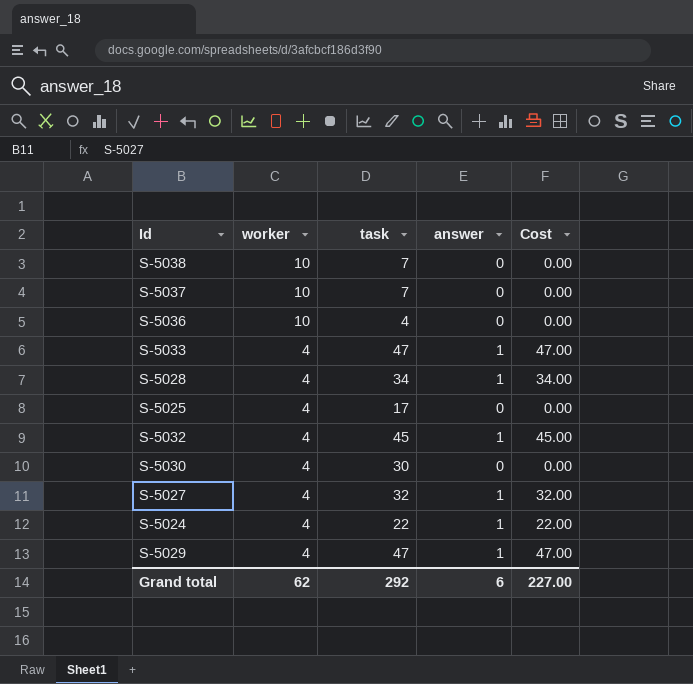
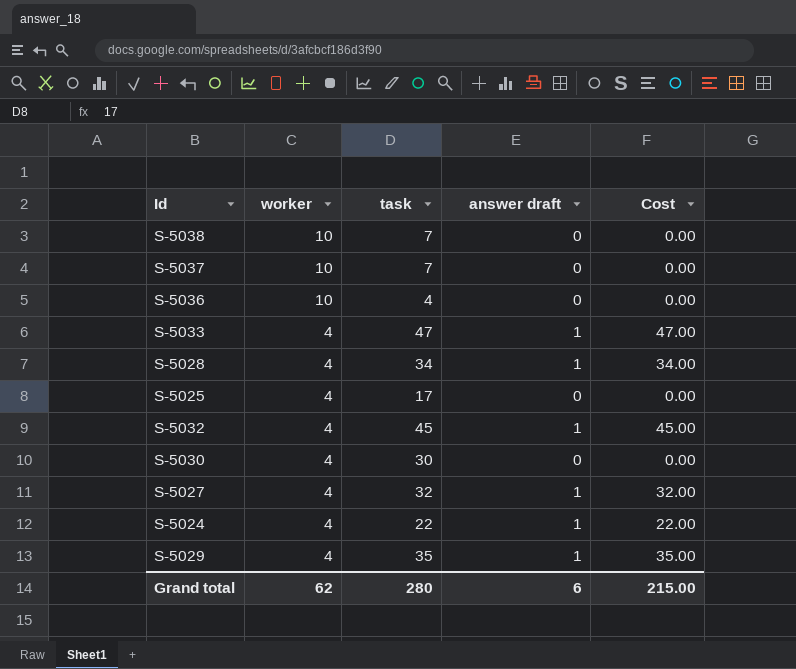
column name: answer -> answer draft
S-5029 | task: 47 -> 35
S-5029 | Cost: 47.00 -> 35.00
Grand total | task: 292 -> 280
Grand total | Cost: 227.00 -> 215.00

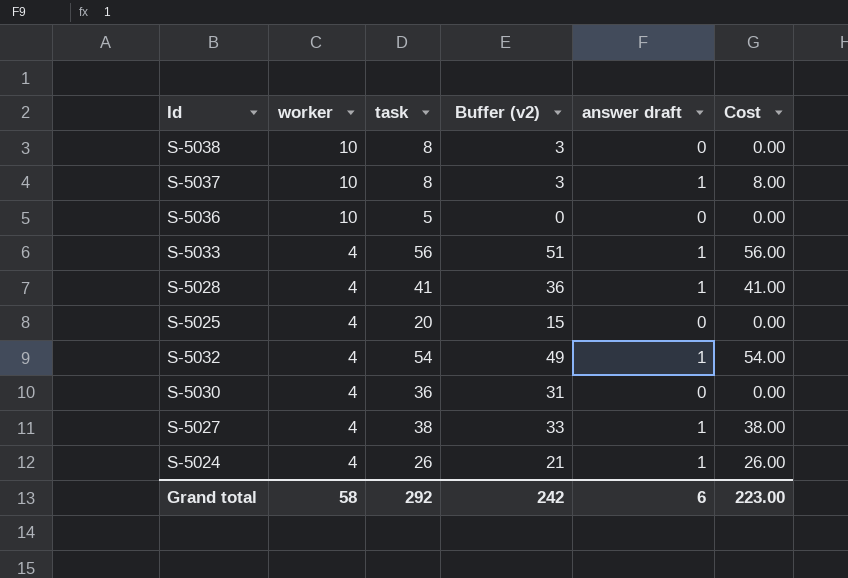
column Buffer (v2) | formula: none -> [task] - 5
row S-5029: 4 | 35 | 1 | 35.00 -> none
S-5038 | task: 7 -> 8
S-5037 | task: 7 -> 8
S-5037 | answer draft: 0 -> 1
S-5037 | Cost: 0.00 -> 8.00
S-5036 | task: 4 -> 5
S-5033 | task: 47 -> 56
S-5033 | Cost: 47.00 -> 56.00
S-5028 | task: 34 -> 41
S-5028 | Cost: 34.00 -> 41.00
S-5025 | task: 17 -> 20
S-5032 | task: 45 -> 54
S-5032 | Cost: 45.00 -> 54.00
S-5030 | task: 30 -> 36
S-5027 | task: 32 -> 38
S-5027 | Cost: 32.00 -> 38.00
S-5024 | task: 22 -> 26
S-5024 | Cost: 22.00 -> 26.00
Grand total | worker: 62 -> 58
Grand total | task: 280 -> 292
Grand total | Cost: 215.00 -> 223.00

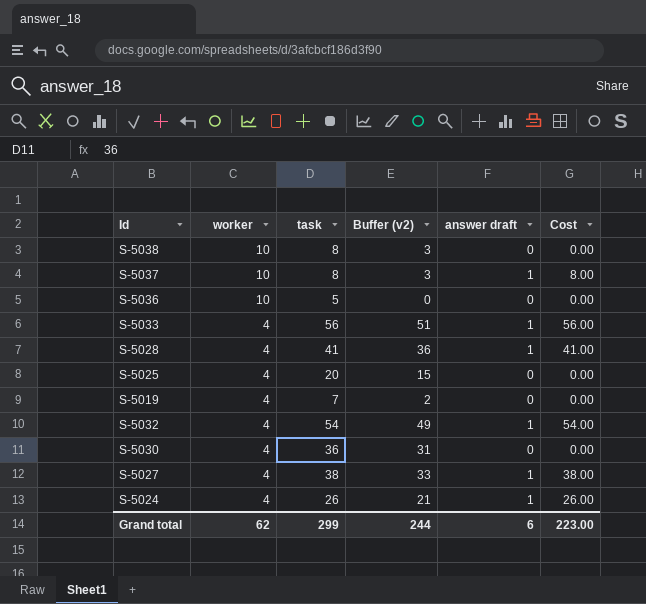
row S-5019: none -> 4 | 7 | 2 | 0 | 0.00
Grand total | worker: 58 -> 62
Grand total | task: 292 -> 299
Grand total | Buffer (v2): 242 -> 244

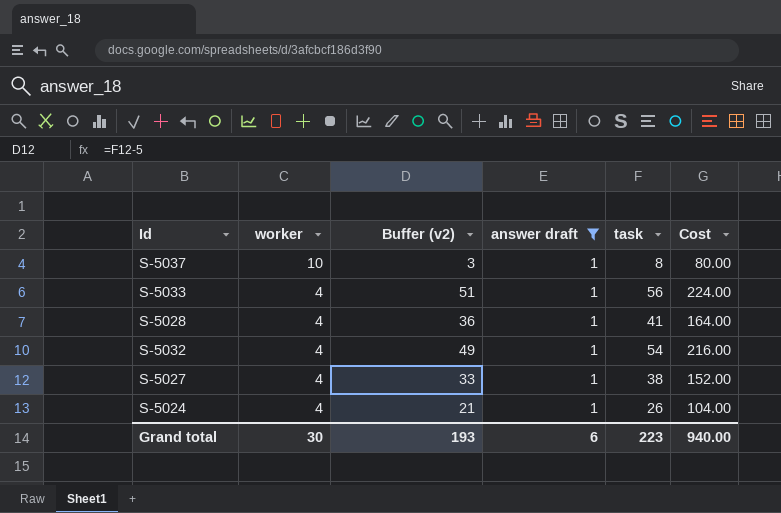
filter: none -> answer draft = 1
column task | position: 3 -> 5
column Cost | formula: [task] * [answer draft] -> [worker] * [task]
Grand total | worker: 62 -> 30
Grand total | Buffer (v2): 244 -> 193
Grand total | task: 299 -> 223
Grand total | Cost: 223.00 -> 940.00

